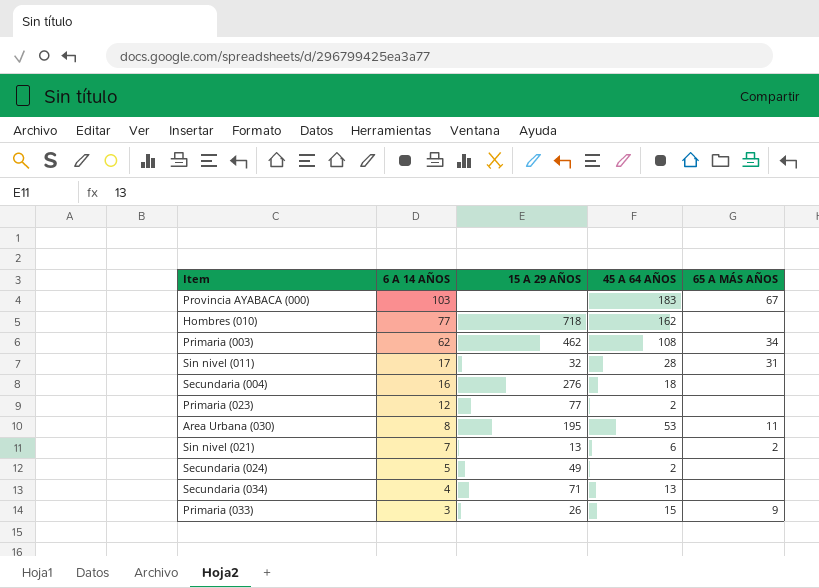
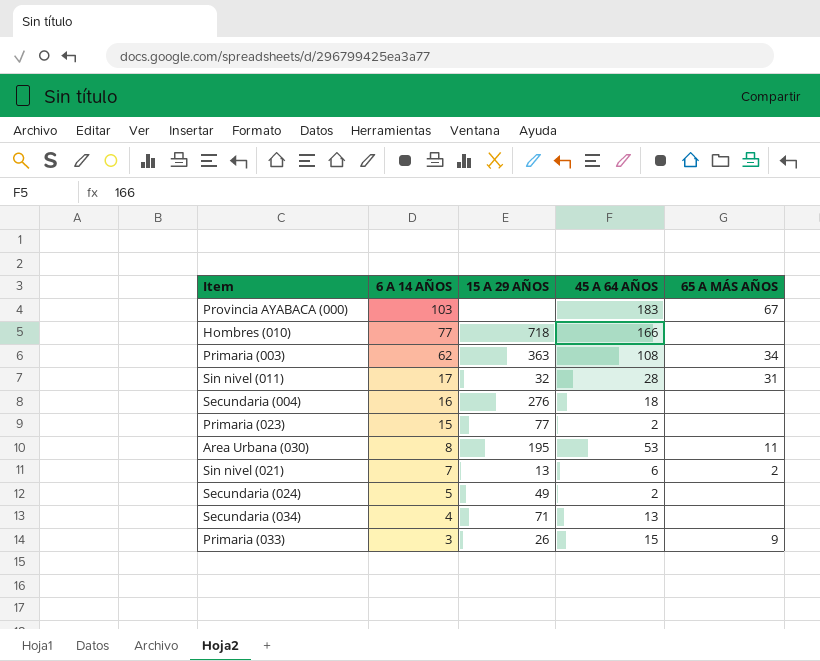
Hombres (010) | 45 A 64 AÑOS: 162 -> 166
Primaria (003) | 15 A 29 AÑOS: 462 -> 363
Primaria (023) | 6 A 14 AÑOS: 12 -> 15

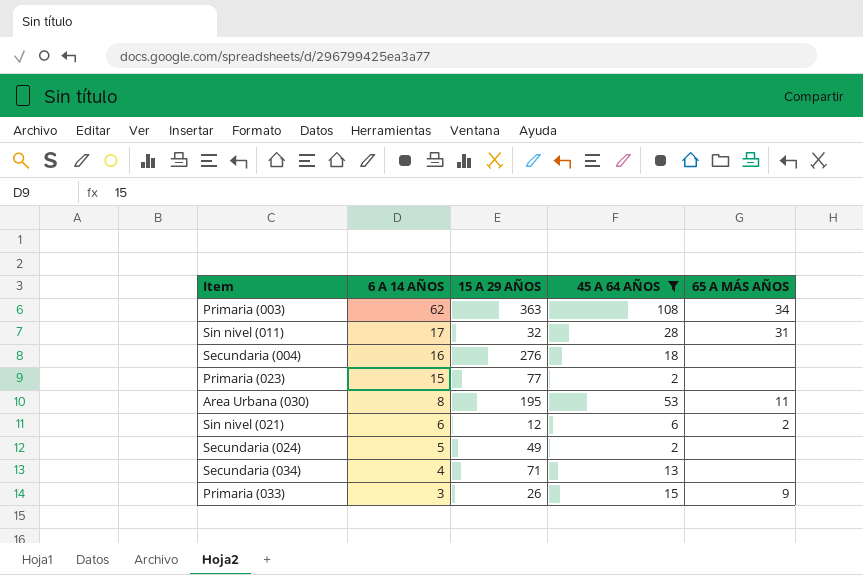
filter: none -> 45 A 64 AÑOS <= 108
Sin nivel (021) | 6 A 14 AÑOS: 7 -> 6
Sin nivel (021) | 15 A 29 AÑOS: 13 -> 12

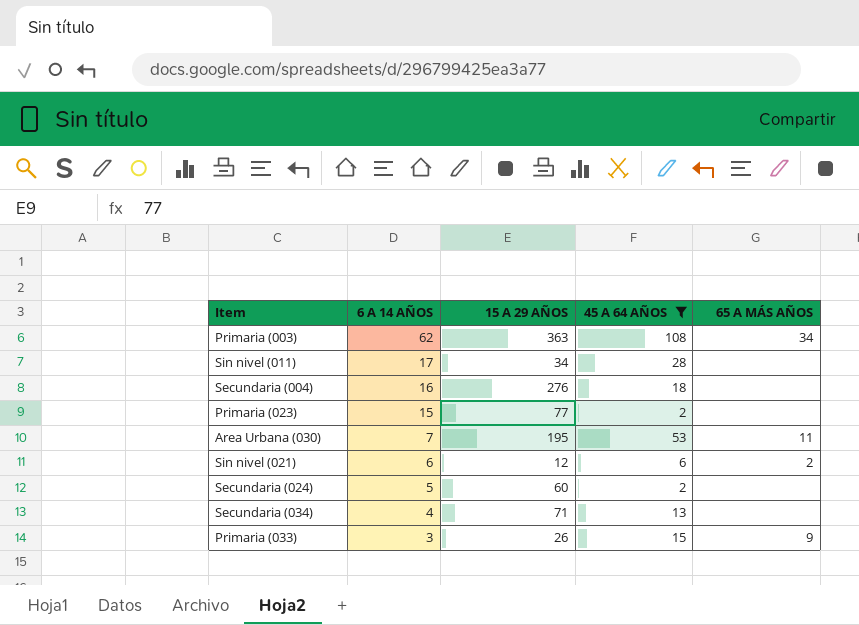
Sin nivel (011) | 15 A 29 AÑOS: 32 -> 34
Sin nivel (011) | 65 A MÁS AÑOS: 31 -> none
Area Urbana (030) | 6 A 14 AÑOS: 8 -> 7
Secundaria (024) | 15 A 29 AÑOS: 49 -> 60

